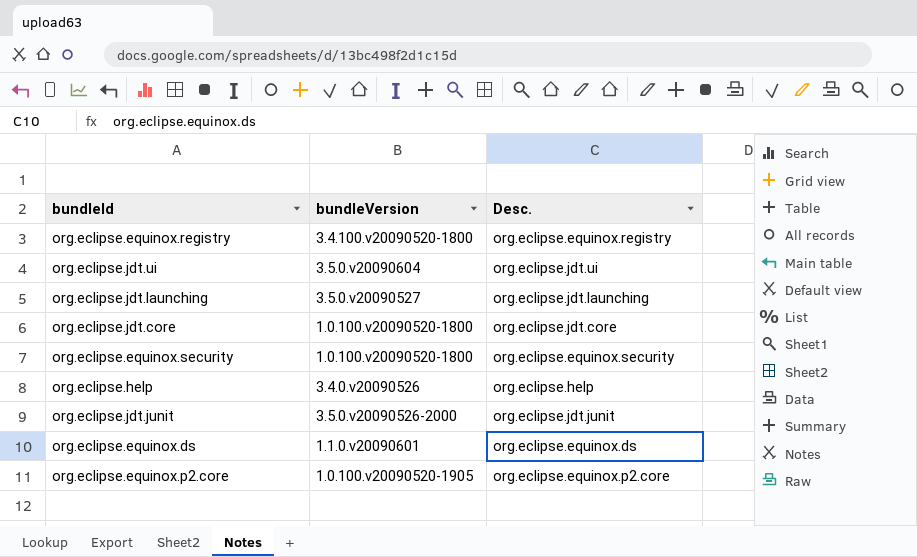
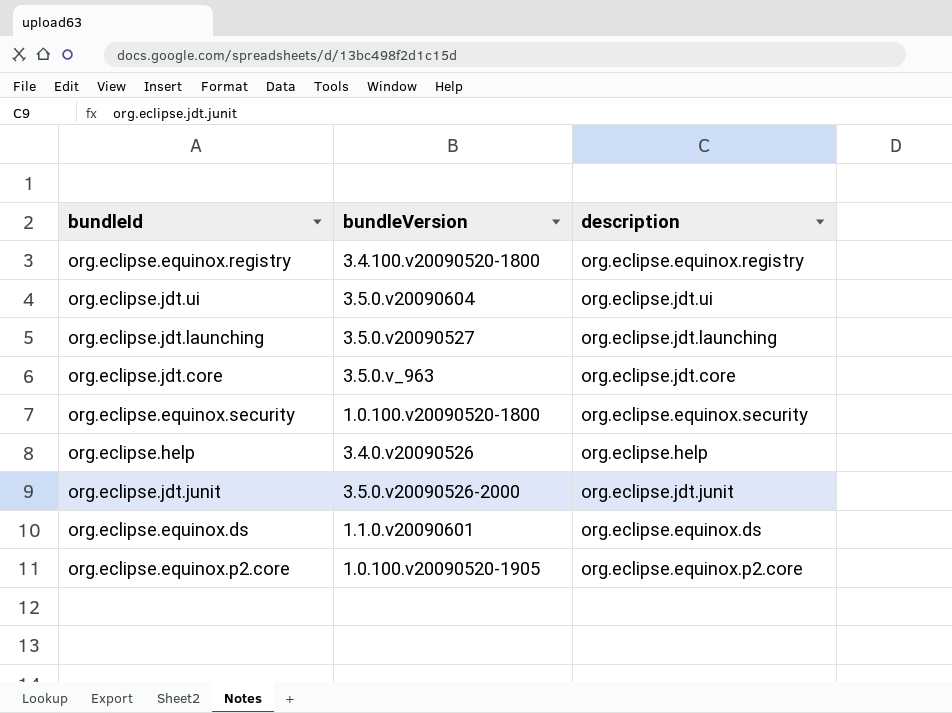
column name: Desc. -> description
org.eclipse.jdt.core | bundleVersion: 1.0.100.v20090520-1800 -> 3.5.0.v_963

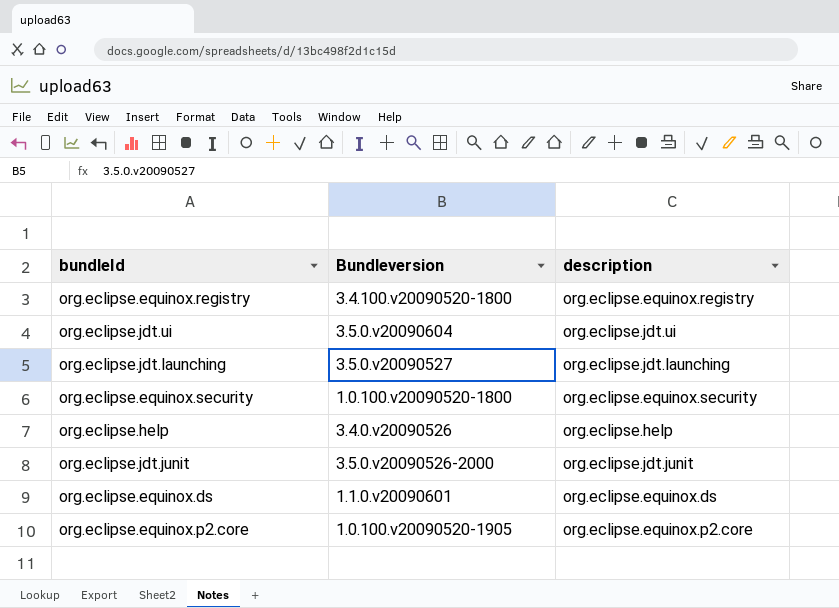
column name: bundleVersion -> Bundleversion
row org.eclipse.jdt.core: 3.5.0.v_963 | org.eclipse.jdt.core -> none

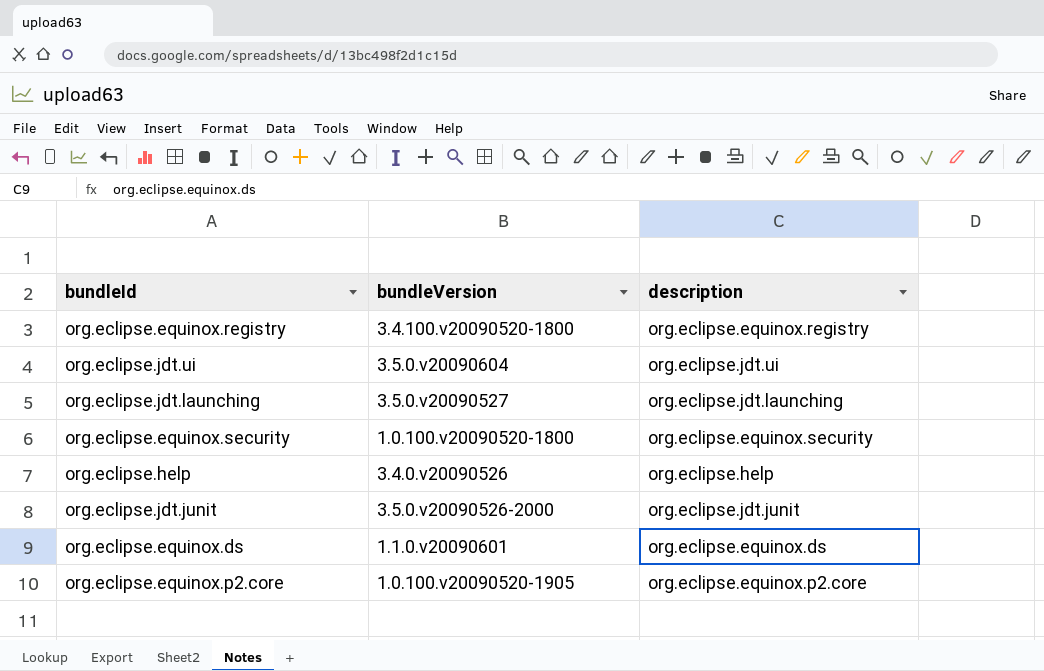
column name: Bundleversion -> bundleVersion

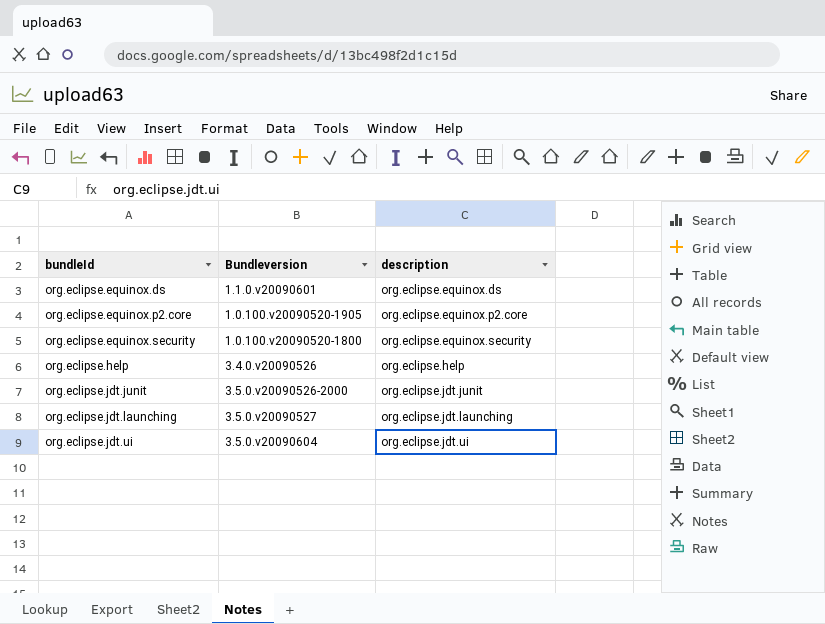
row order: none -> bundleId ascending
column name: bundleVersion -> Bundleversion
row org.eclipse.equinox.registry: 3.4.100.v20090520-1800 | org.eclipse.equinox.registry -> none

